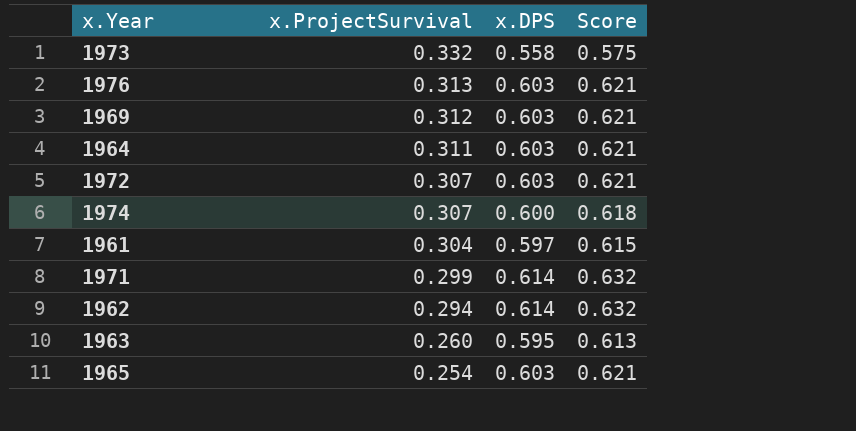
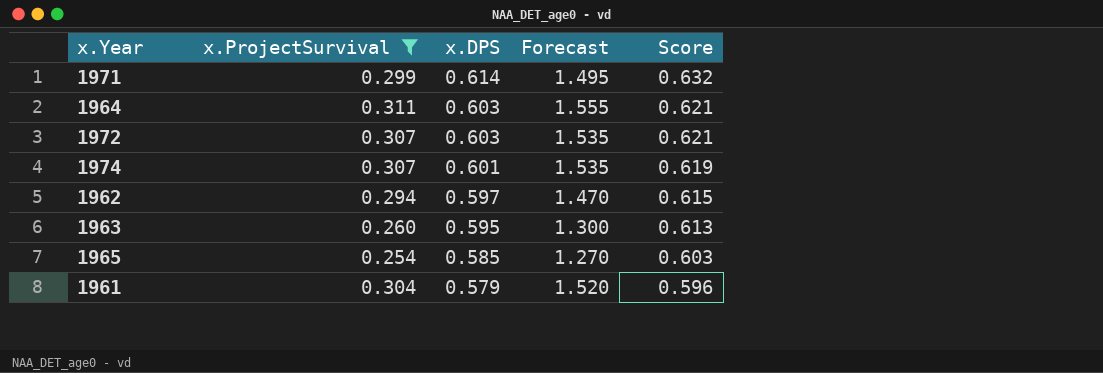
filter: none -> x.ProjectSurvival <= 0.311
row order: x.ProjectSurvival descending -> x.DPS descending
column Forecast | formula: none -> [x.ProjectSurvival] * 5
1974 | x.DPS: 0.600 -> 0.601
1974 | Score: 0.618 -> 0.619
1962 | x.DPS: 0.614 -> 0.597
1962 | Score: 0.632 -> 0.615
1965 | x.DPS: 0.603 -> 0.585
1965 | Score: 0.621 -> 0.603
1961 | x.DPS: 0.597 -> 0.579
1961 | Score: 0.615 -> 0.596

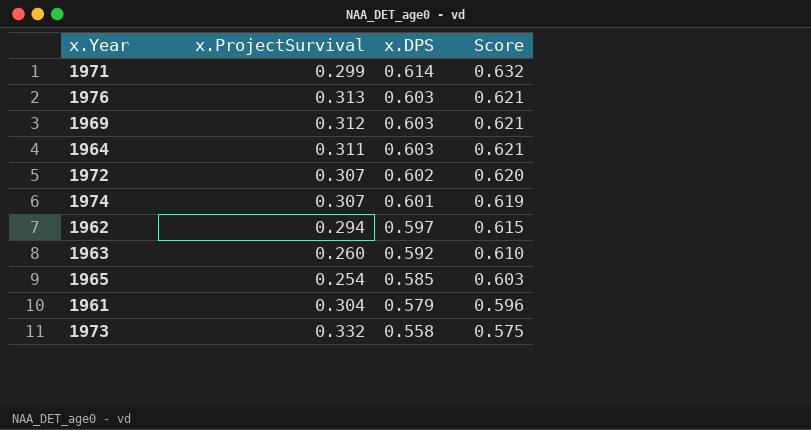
filter: x.ProjectSurvival <= 0.311 -> none
column Forecast | formula: [x.ProjectSurvival] * 5 -> none
1972 | x.DPS: 0.603 -> 0.602
1972 | Score: 0.621 -> 0.620
1963 | x.DPS: 0.595 -> 0.592
1963 | Score: 0.613 -> 0.610

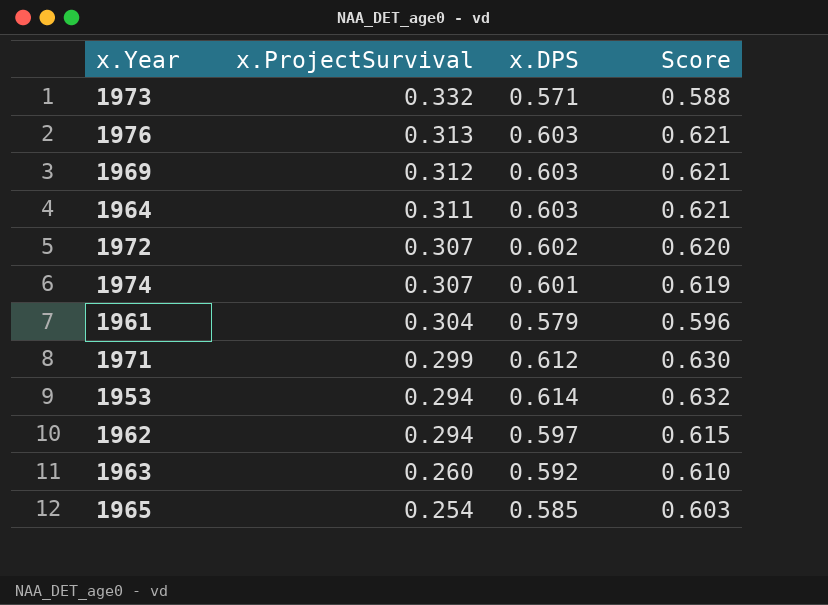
row order: x.DPS descending -> x.ProjectSurvival descending
1973 | x.DPS: 0.558 -> 0.571
1973 | Score: 0.575 -> 0.588
1971 | x.DPS: 0.614 -> 0.612
1971 | Score: 0.632 -> 0.630
row 1953: none -> 0.294 | 0.614 | 0.632

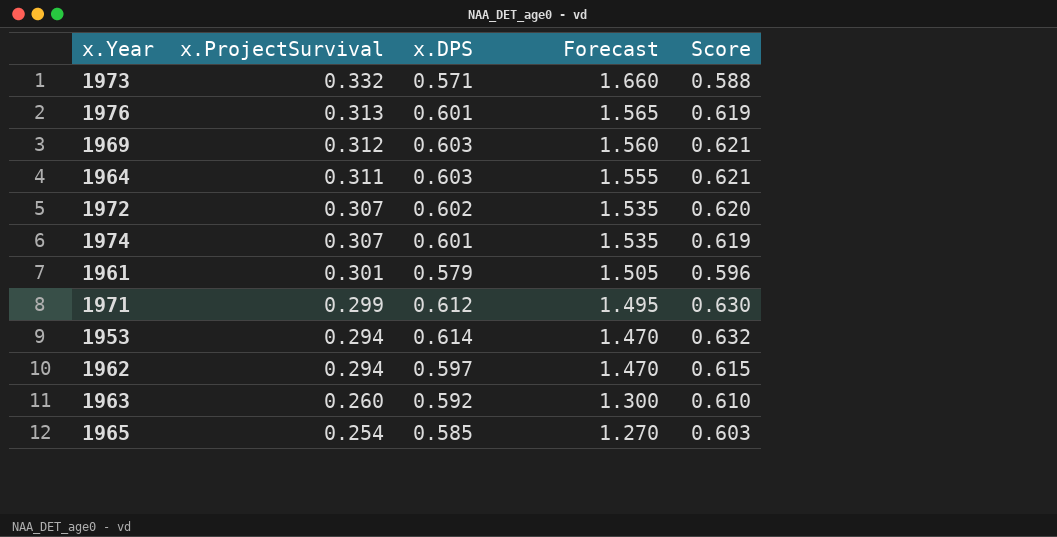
column Forecast | formula: none -> [x.ProjectSurvival] * 5
1976 | x.DPS: 0.603 -> 0.601
1976 | Score: 0.621 -> 0.619
1961 | x.ProjectSurvival: 0.304 -> 0.301

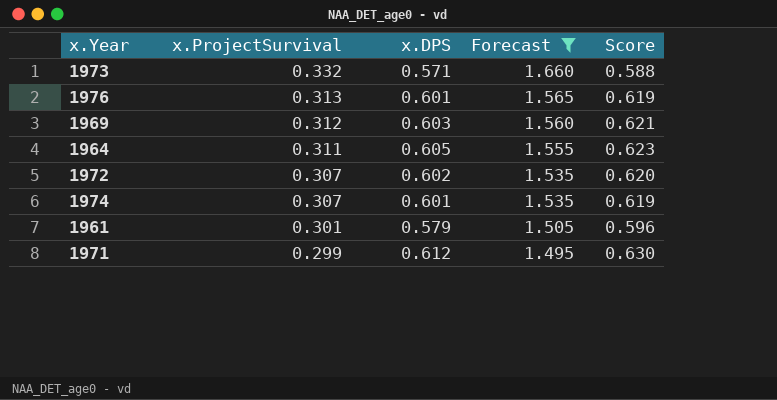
filter: none -> Forecast >= 1.495
1964 | x.DPS: 0.603 -> 0.605
1964 | Score: 0.621 -> 0.623

